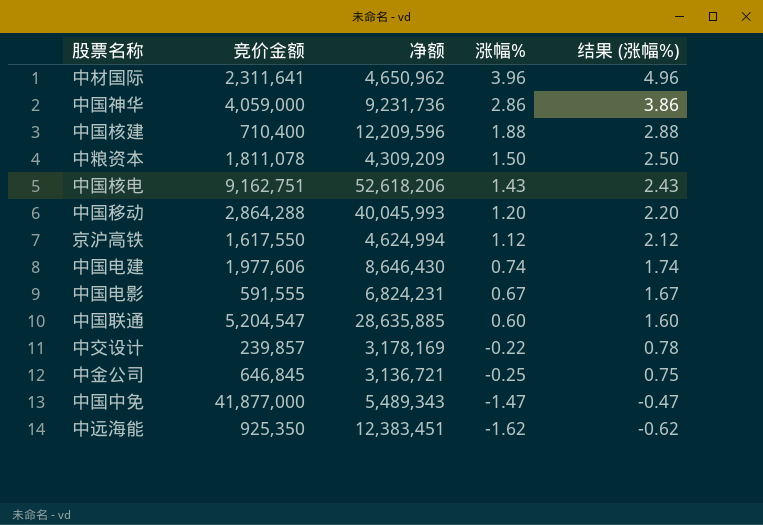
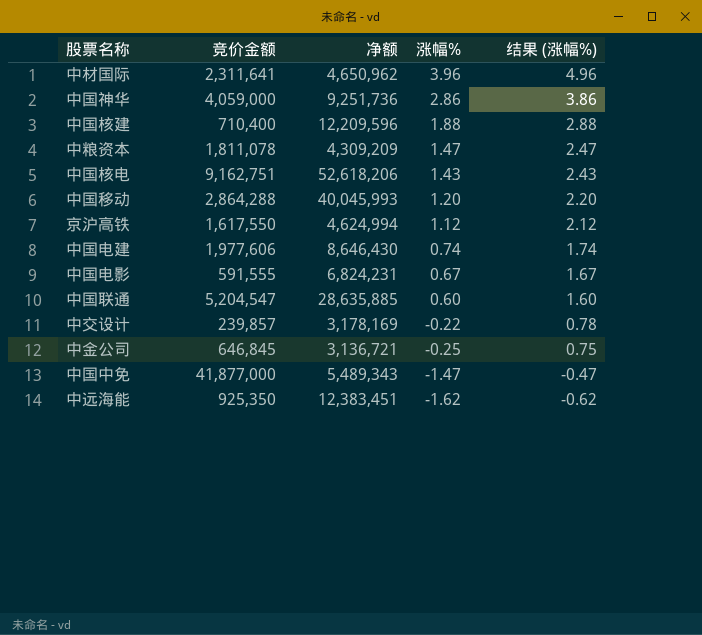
中国神华 | 净额: 9,231,736 -> 9,251,736
中粮资本 | 涨幅%: 1.50 -> 1.47
中粮资本 | 结果 (涨幅%): 2.50 -> 2.47

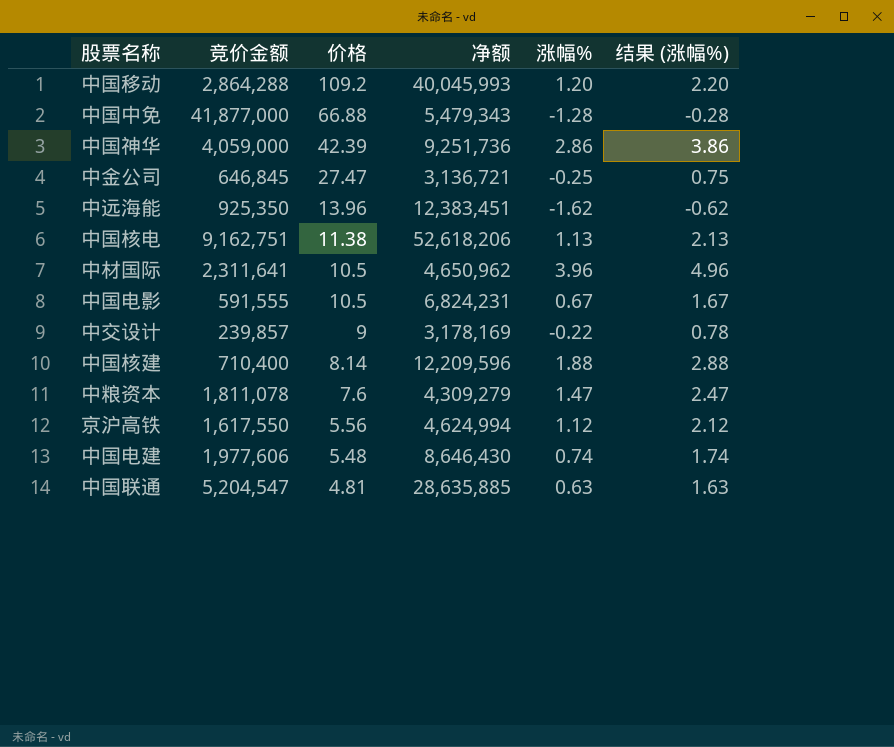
row order: 涨幅% descending -> 价格 descending
column 价格 | position: none -> 3
中国中免 | 净额: 5,489,343 -> 5,479,343
中国中免 | 涨幅%: -1.47 -> -1.28
中国中免 | 结果 (涨幅%): -0.47 -> -0.28
中国核电 | 涨幅%: 1.43 -> 1.13
中国核电 | 结果 (涨幅%): 2.43 -> 2.13
中粮资本 | 净额: 4,309,209 -> 4,309,279
中国联通 | 涨幅%: 0.60 -> 0.63
中国联通 | 结果 (涨幅%): 1.60 -> 1.63

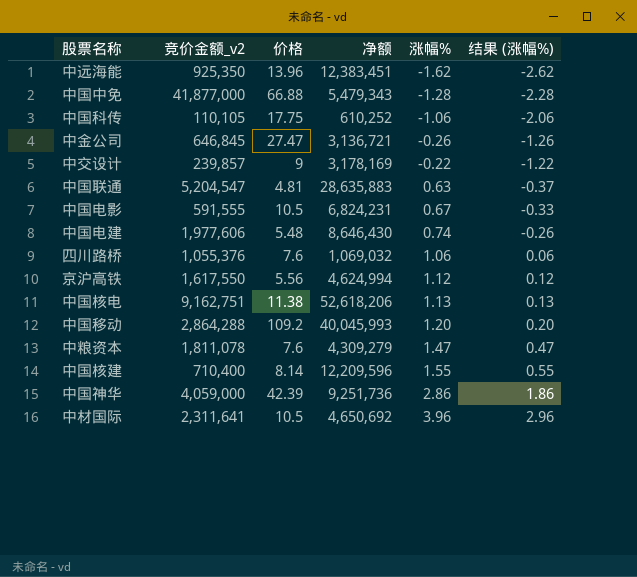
row order: 价格 descending -> 涨幅% ascending
column name: 竞价金额 -> 竞价金额_v2
column 结果 (涨幅%) | formula: [涨幅%] + 1 -> [涨幅%] - 1
row 中国科传: none -> 110,105 | 17.75 | 610,252 | -1.06 | -2.06
中金公司 | 涨幅%: -0.25 -> -0.26
中国联通 | 净额: 28,635,885 -> 28,635,883
row 四川路桥: none -> 1,055,376 | 7.6 | 1,069,032 | 1.06 | 0.06
中国核建 | 涨幅%: 1.88 -> 1.55
中材国际 | 净额: 4,650,962 -> 4,650,692

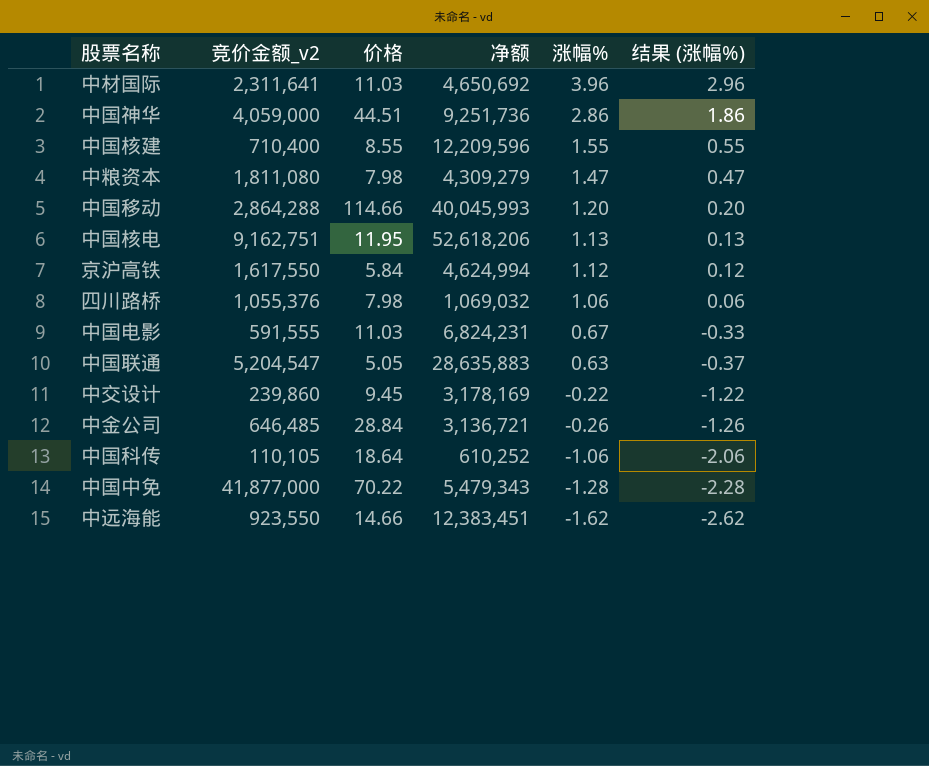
row order: 涨幅% ascending -> 涨幅% descending
row 中国电建: 1,977,606 | 5.48 | 8,646,430 | 0.74 | -0.26 -> none
中材国际 | 价格: 10.5 -> 11.03
中国神华 | 价格: 42.39 -> 44.51
中国核建 | 价格: 8.14 -> 8.55
中粮资本 | 竞价金额_v2: 1,811,078 -> 1,811,080
中粮资本 | 价格: 7.6 -> 7.98
中国移动 | 价格: 109.2 -> 114.66
中国核电 | 价格: 11.38 -> 11.95
京沪高铁 | 价格: 5.56 -> 5.84
四川路桥 | 价格: 7.6 -> 7.98
中国电影 | 价格: 10.5 -> 11.03
中国联通 | 价格: 4.81 -> 5.05
中交设计 | 竞价金额_v2: 239,857 -> 239,860
中交设计 | 价格: 9 -> 9.45
中金公司 | 竞价金额_v2: 646,845 -> 646,485
中金公司 | 价格: 27.47 -> 28.84
中国科传 | 价格: 17.75 -> 18.64
中国中免 | 价格: 66.88 -> 70.22
中远海能 | 竞价金额_v2: 925,350 -> 923,550
中远海能 | 价格: 13.96 -> 14.66

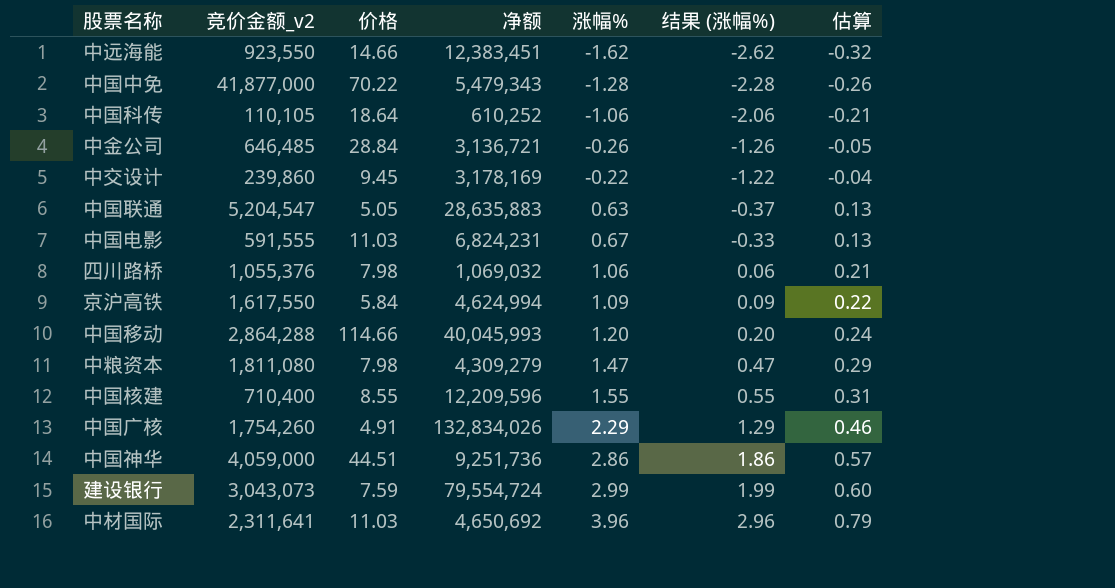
row order: 涨幅% descending -> 涨幅% ascending
column 估算 | formula: none -> [涨幅%] * 0.2
row 中国核电: 9,162,751 | 11.95 | 52,618,206 | 1.13 | 0.13 -> none
京沪高铁 | 涨幅%: 1.12 -> 1.09
京沪高铁 | 结果 (涨幅%): 0.12 -> 0.09
row 中国广核: none -> 1,754,260 | 4.91 | 132,834,026 | 2.29 | 1.29 | 0.46
row 建设银行: none -> 3,043,073 | 7.59 | 79,554,724 | 2.99 | 1.99 | 0.60

